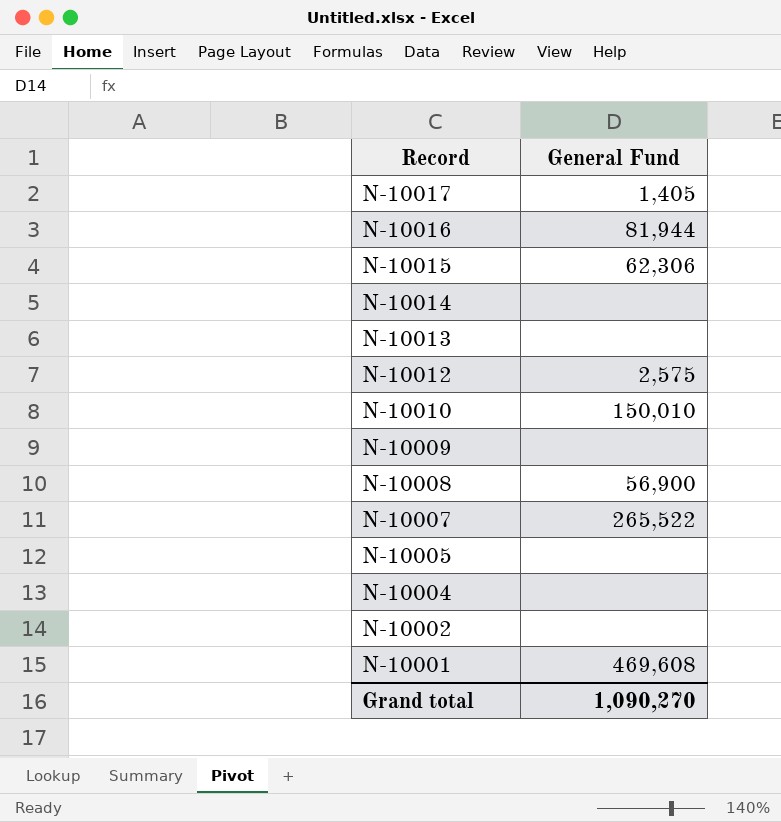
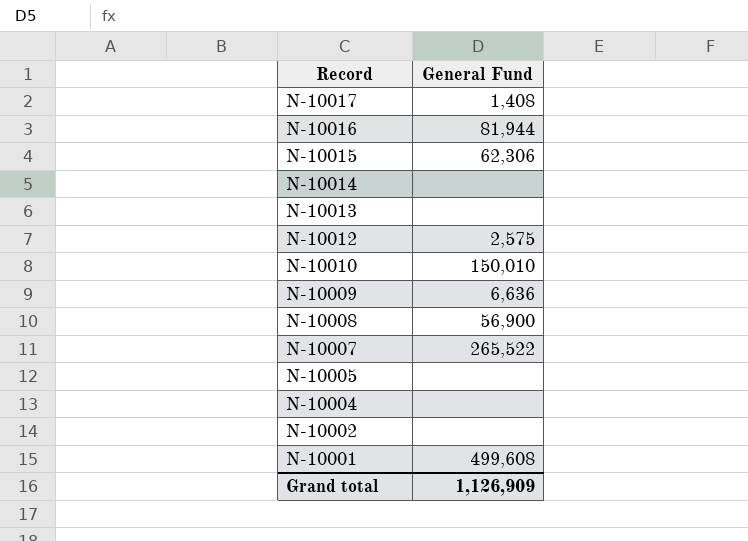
N-10017 | General Fund: 1,405 -> 1,408
N-10009 | General Fund: none -> 6,636
N-10001 | General Fund: 469,608 -> 499,608
Grand total | General Fund: 1,090,270 -> 1,126,909

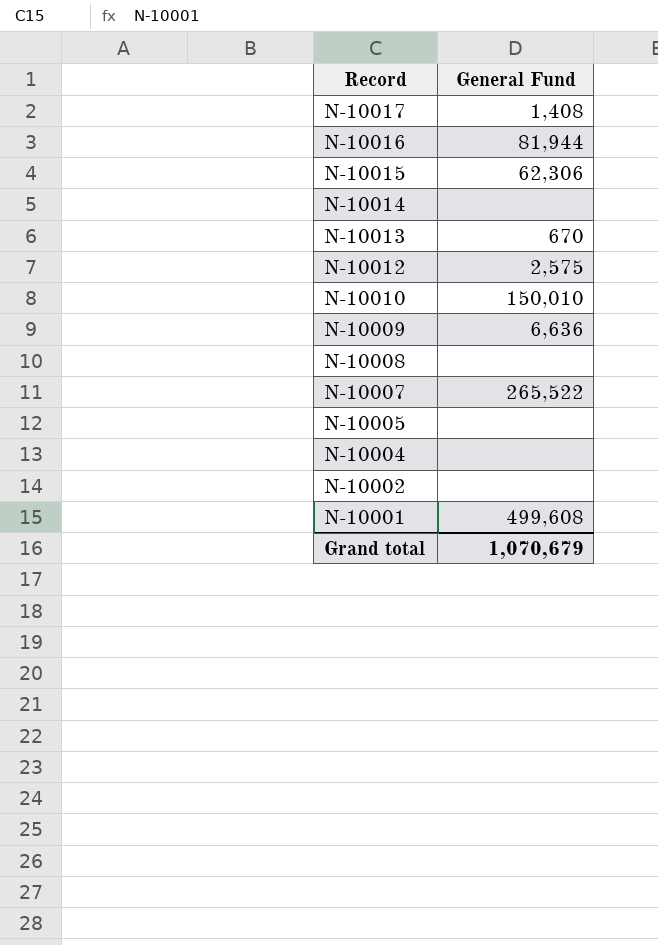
N-10013 | General Fund: none -> 670
N-10008 | General Fund: 56,900 -> none
Grand total | General Fund: 1,126,909 -> 1,070,679

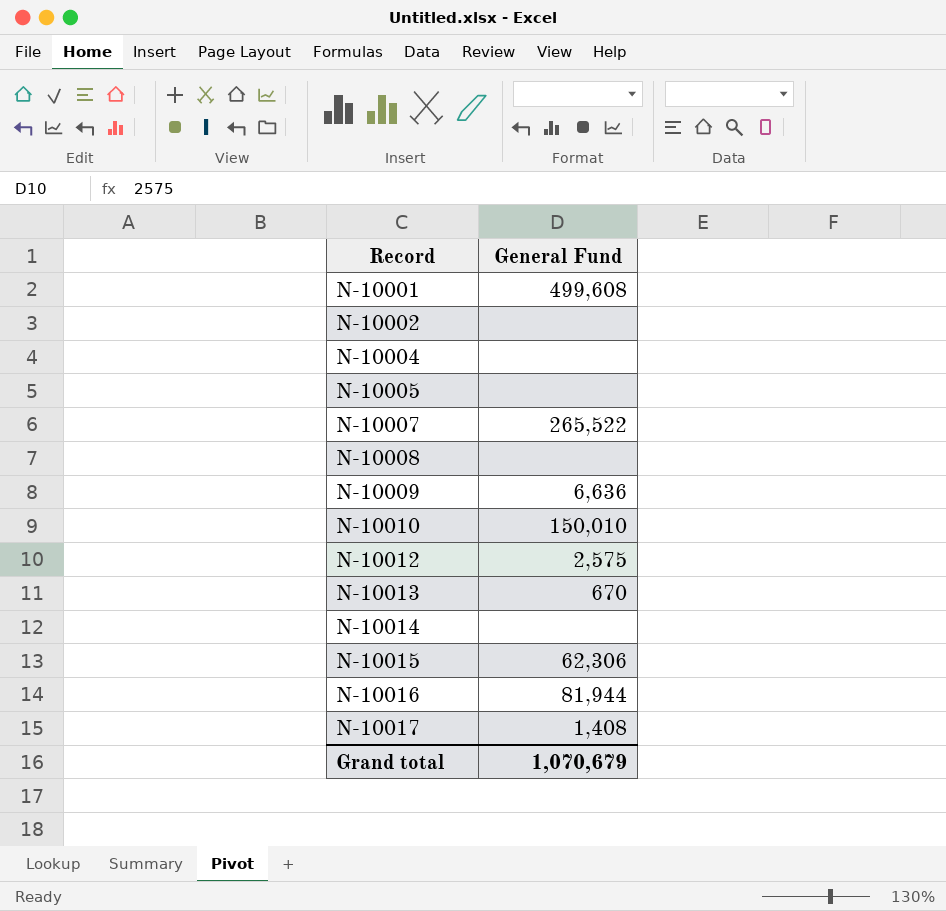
row order: Record descending -> Record ascending

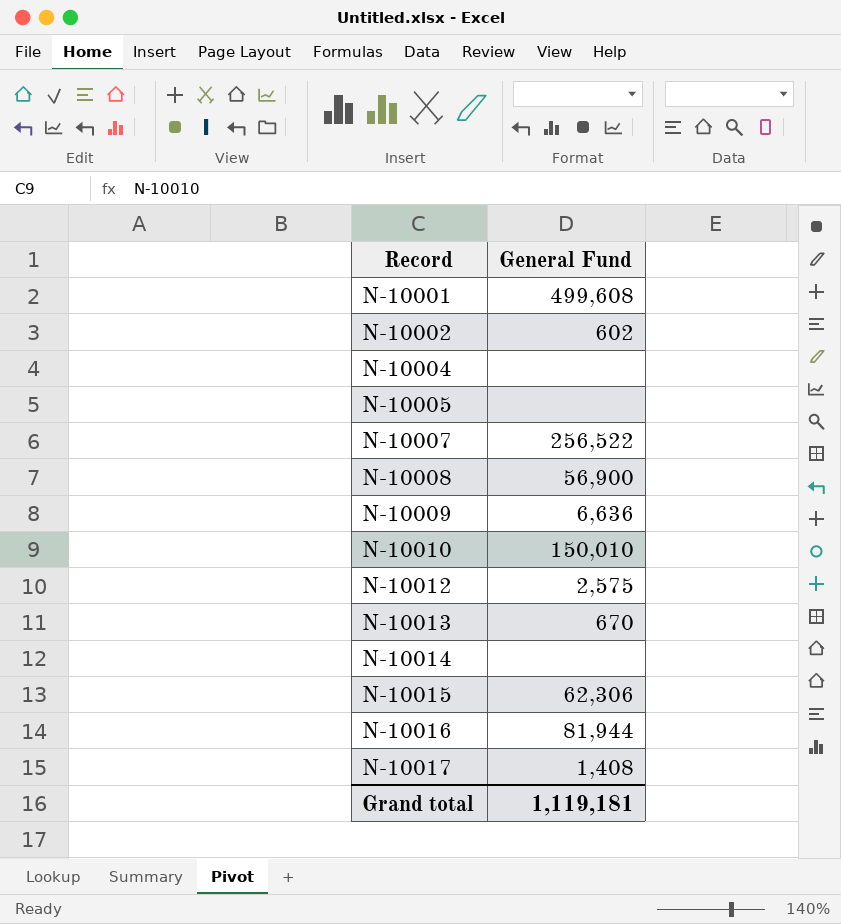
N-10002 | General Fund: none -> 602
N-10007 | General Fund: 265,522 -> 256,522
N-10008 | General Fund: none -> 56,900
Grand total | General Fund: 1,070,679 -> 1,119,181

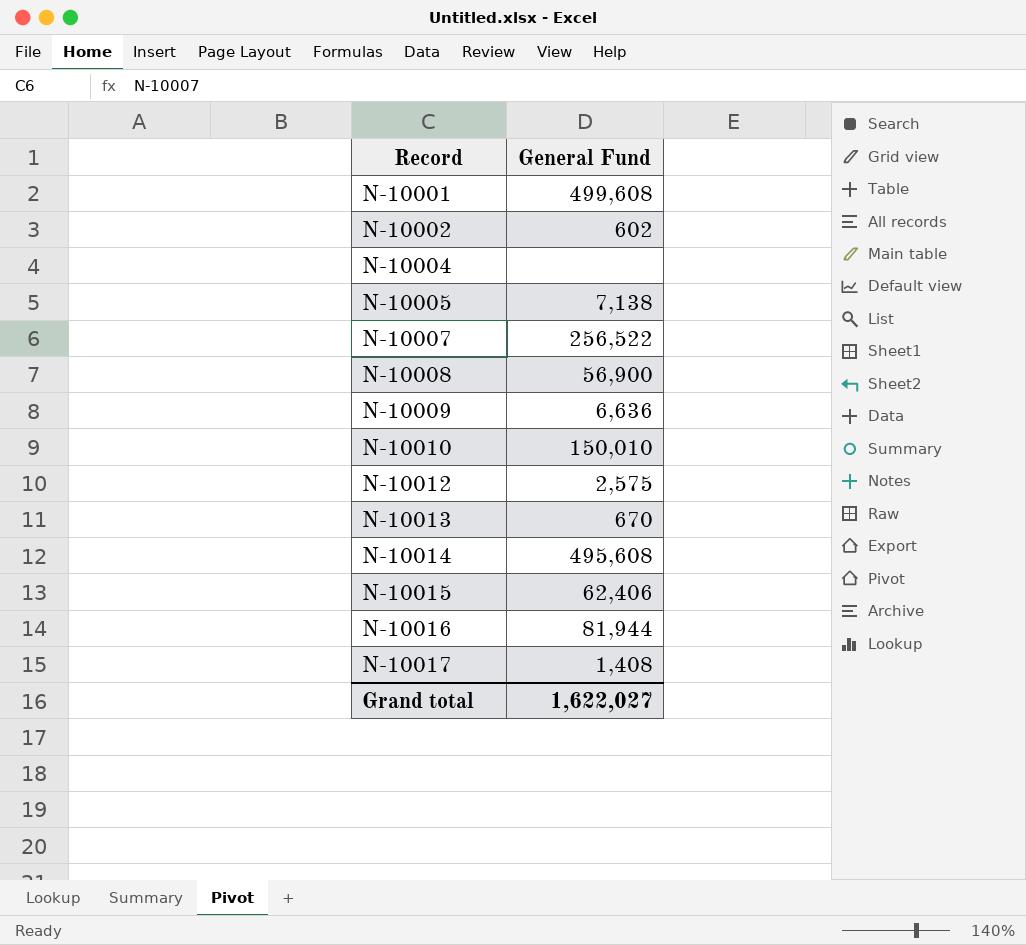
N-10005 | General Fund: none -> 7,138
N-10014 | General Fund: none -> 495,608
N-10015 | General Fund: 62,306 -> 62,406
Grand total | General Fund: 1,119,181 -> 1,622,027

